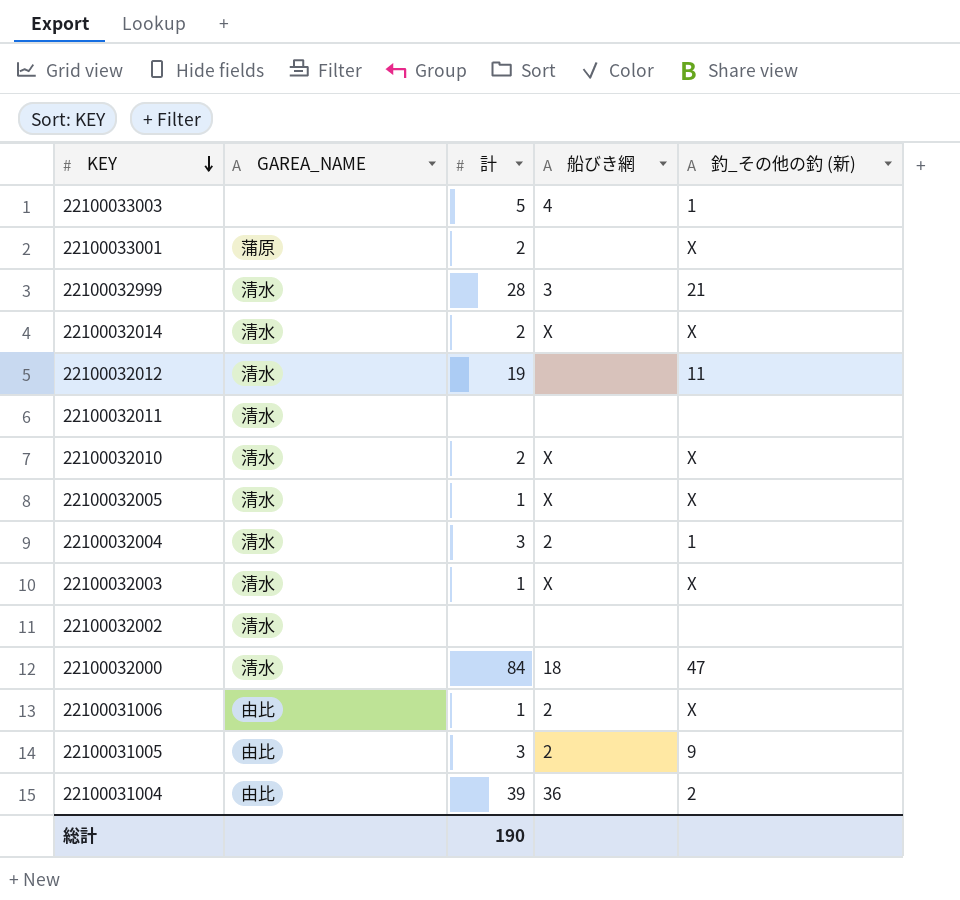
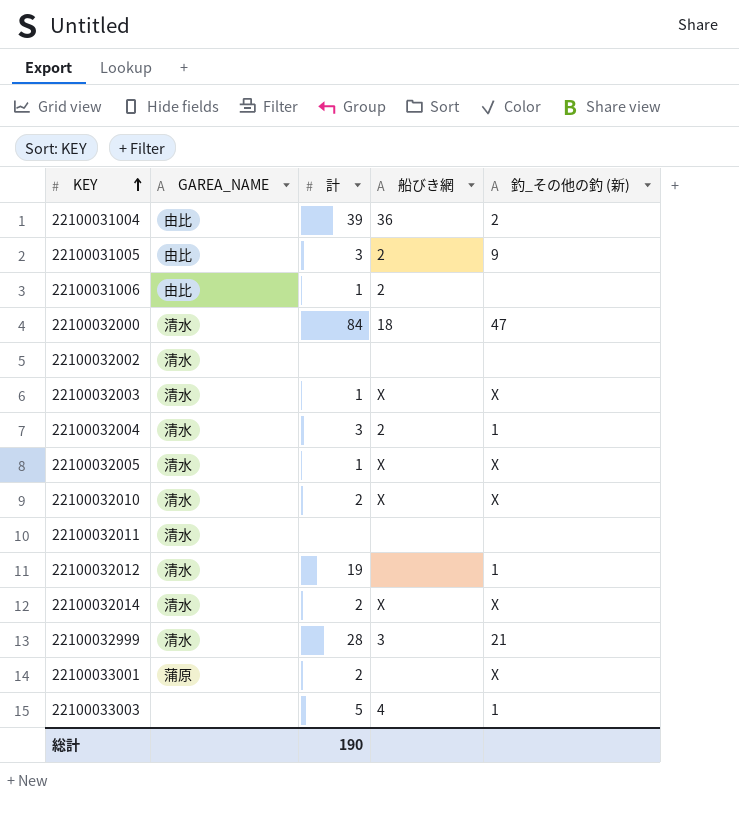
row order: KEY descending -> KEY ascending
22100031006 | 釣_その他の釣 (新): X -> none
22100032012 | 釣_その他の釣 (新): 11 -> 1

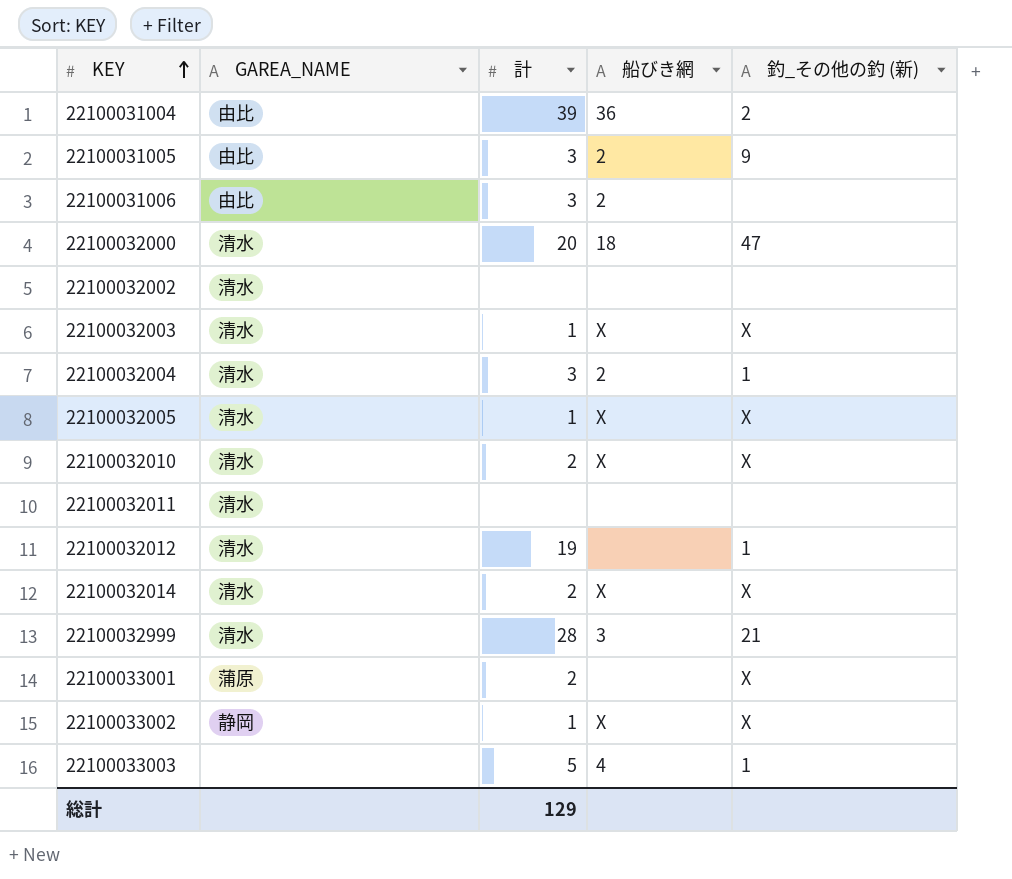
22100031006 | 計: 1 -> 3
22100032000 | 計: 84 -> 20
row 22100033002: none -> 静岡 | 1 | X | X
総計 | 計: 190 -> 129

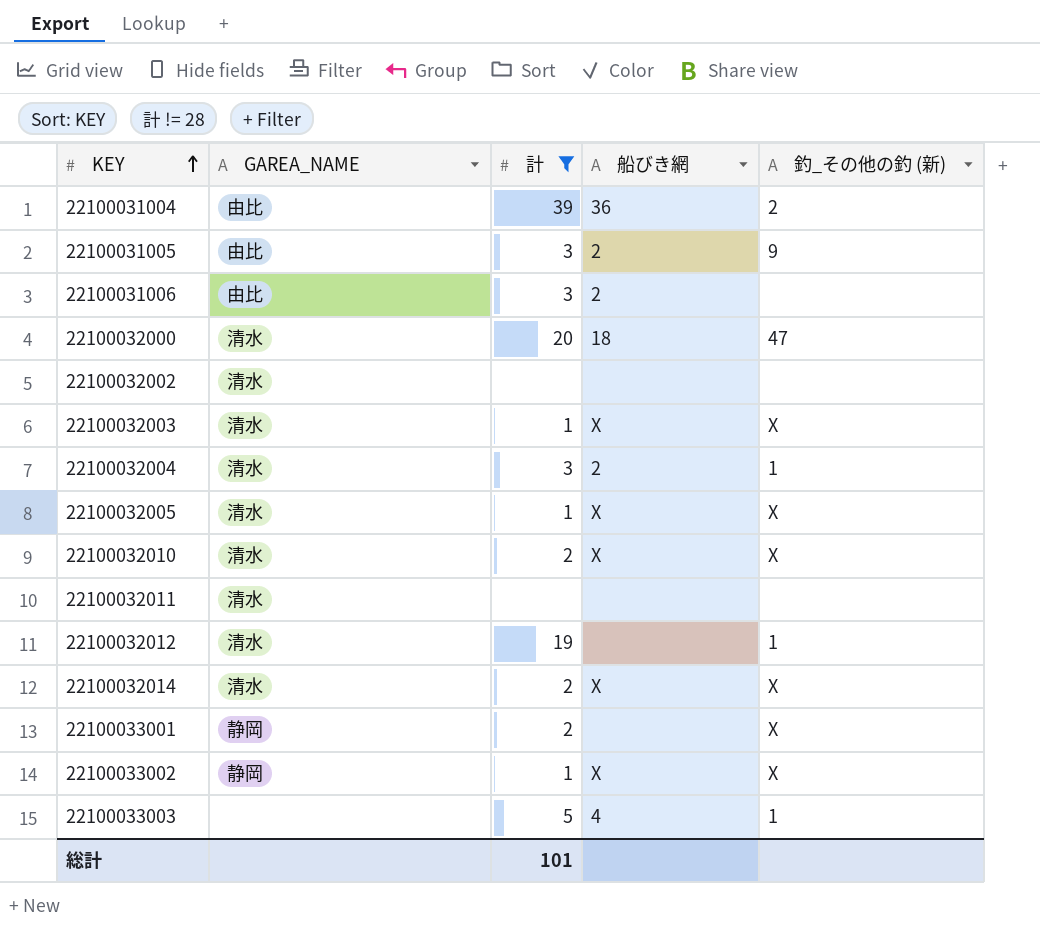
filter: none -> 計 != 28
22100033001 | GAREA_NAME: 蒲原 -> 静岡
総計 | 計: 129 -> 101

